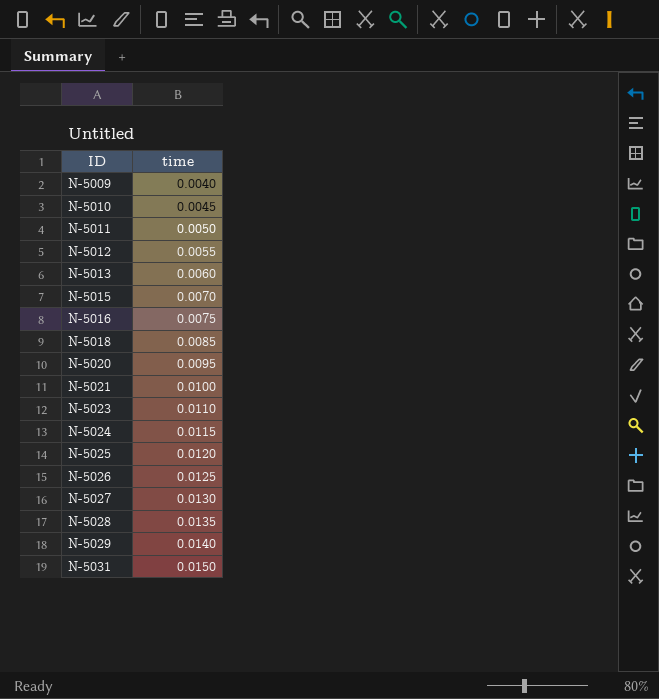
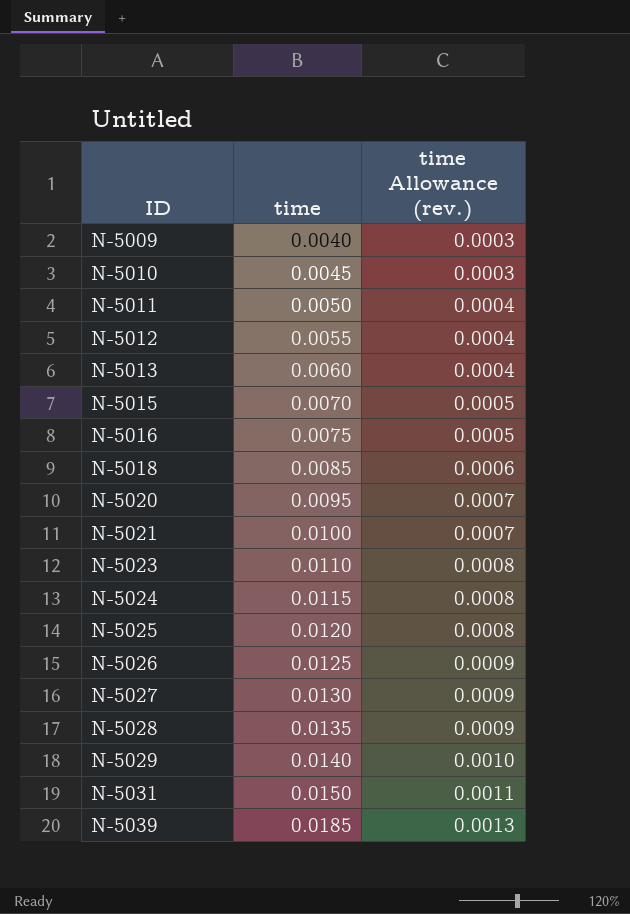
column time Allowance (rev.) | formula: none -> [time] * 0.07
row N-5039: none -> 0.0185 | 0.0013

